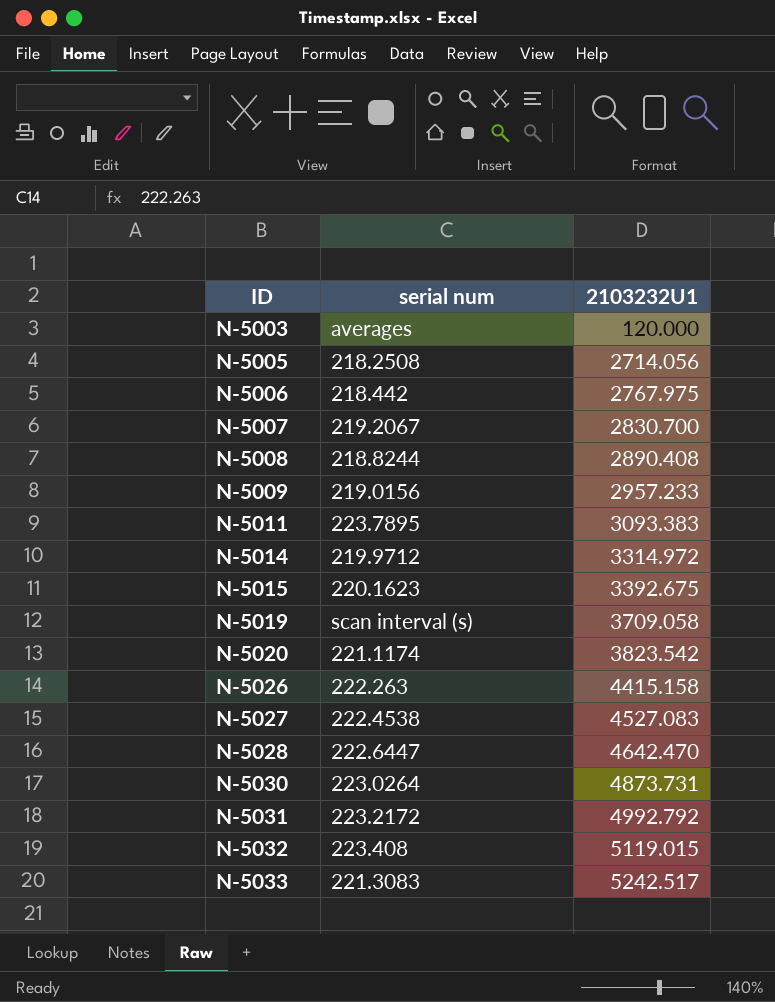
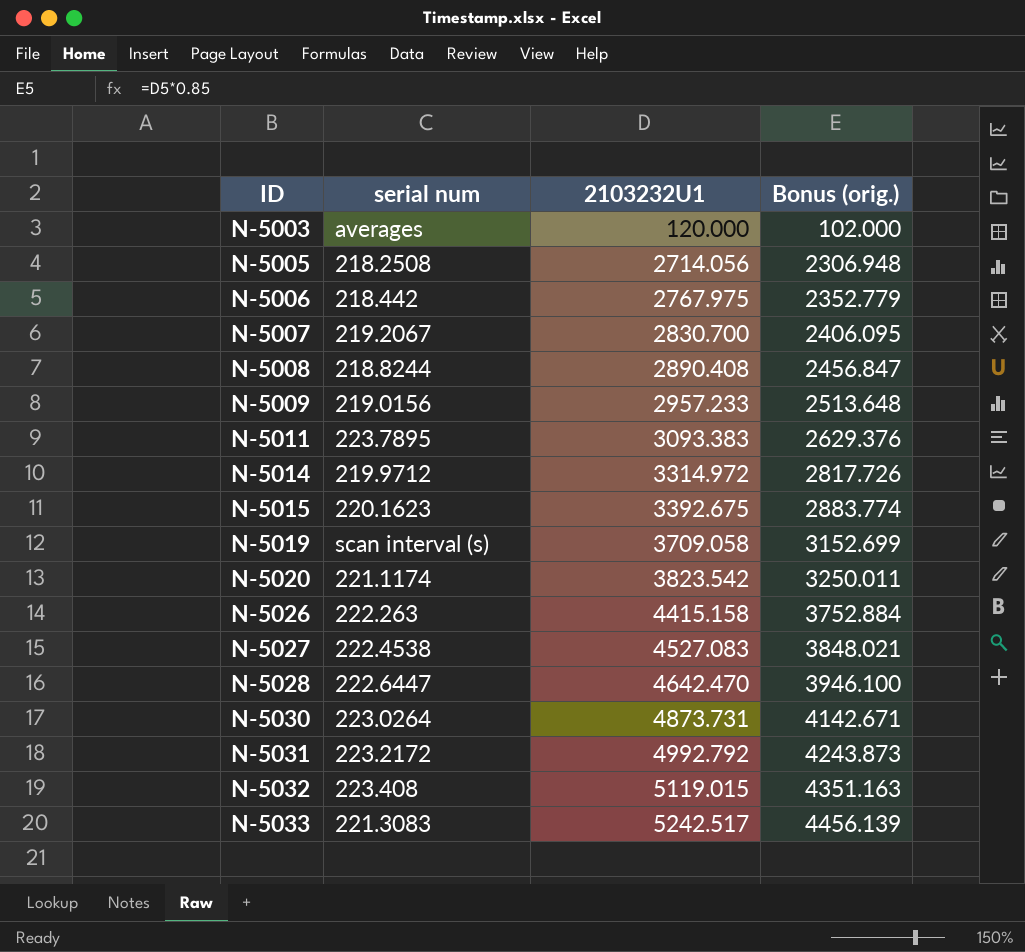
column Bonus (orig.) | formula: none -> [2103232U1] * 0.85

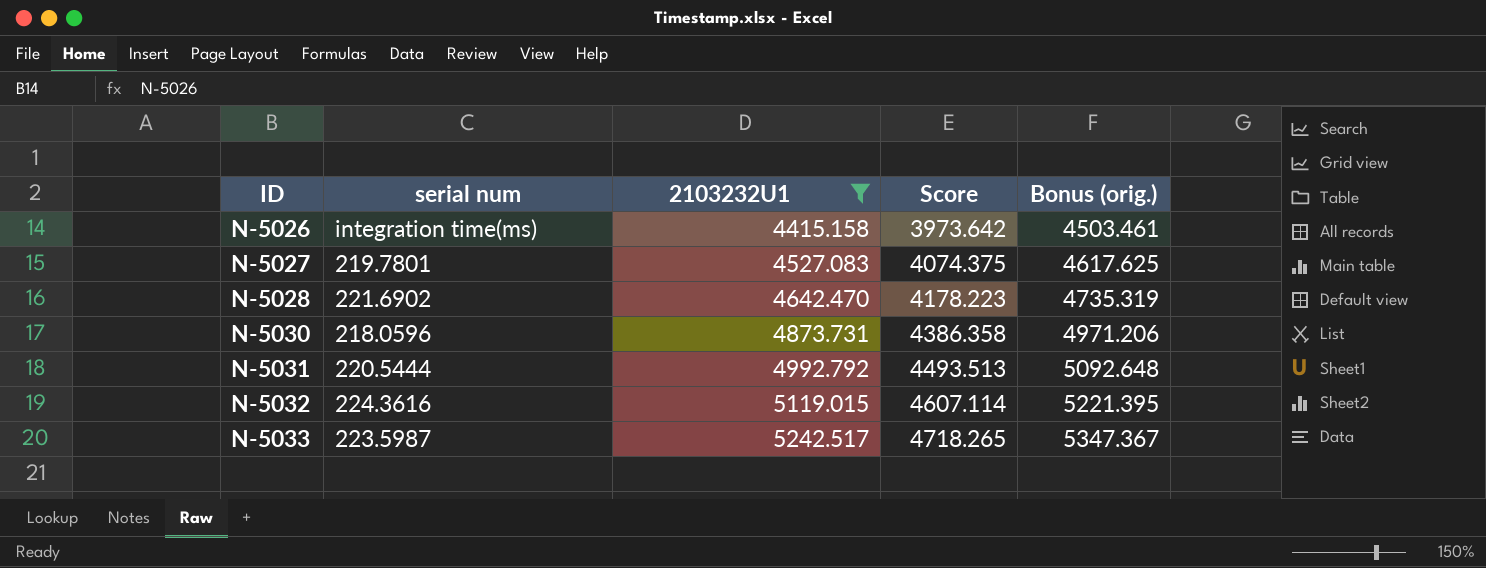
filter: none -> 2103232U1 >= 4415.158
column Score | formula: none -> [2103232U1] * 0.9
column Bonus (orig.) | formula: [2103232U1] * 0.85 -> [2103232U1] * 1.02
N-5026 | serial num: 222.263 -> integration time(ms)
N-5027 | serial num: 222.4538 -> 219.7801
N-5028 | serial num: 222.6447 -> 221.6902
N-5030 | serial num: 223.0264 -> 218.0596
N-5031 | serial num: 223.2172 -> 220.5444
N-5032 | serial num: 223.408 -> 224.3616
N-5033 | serial num: 221.3083 -> 223.5987

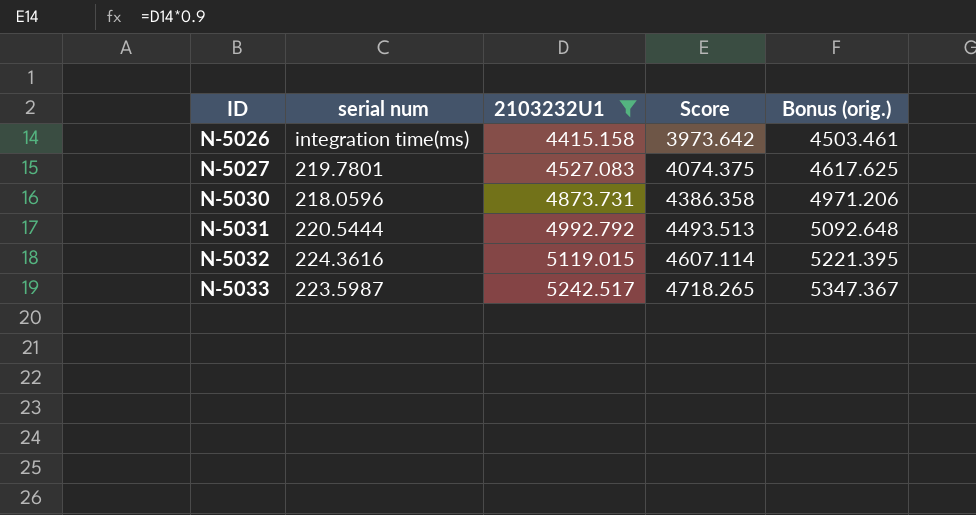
row N-5028: 221.6902 | 4642.470 | 4178.223 | 4735.319 -> none

